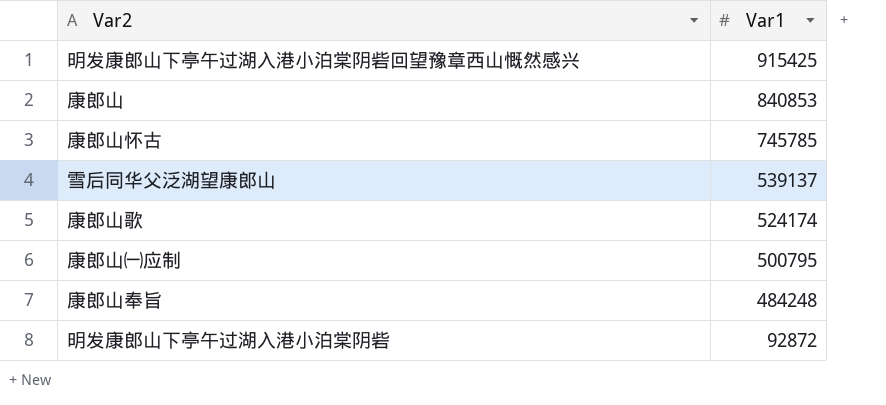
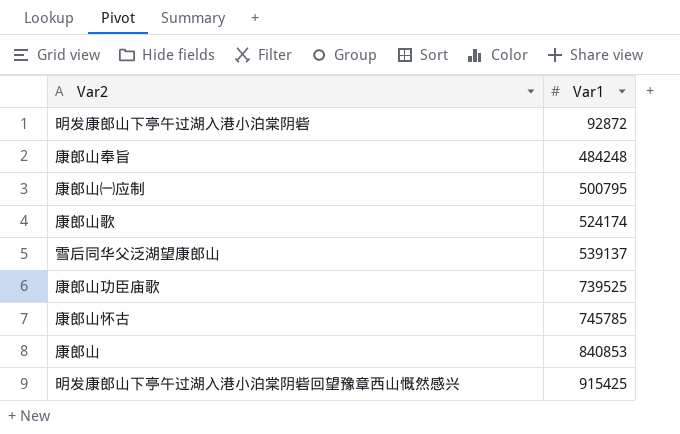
row order: Var1 descending -> Var1 ascending
row 康郎山功臣庙歌: none -> 739525

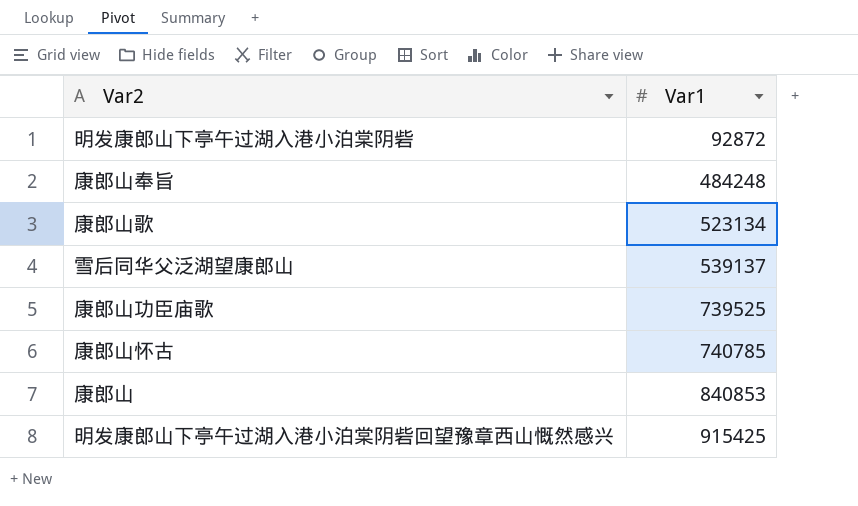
row 康郎山㈠应制: 500795 -> none
康郎山歌 | Var1: 524174 -> 523134
康郎山怀古 | Var1: 745785 -> 740785

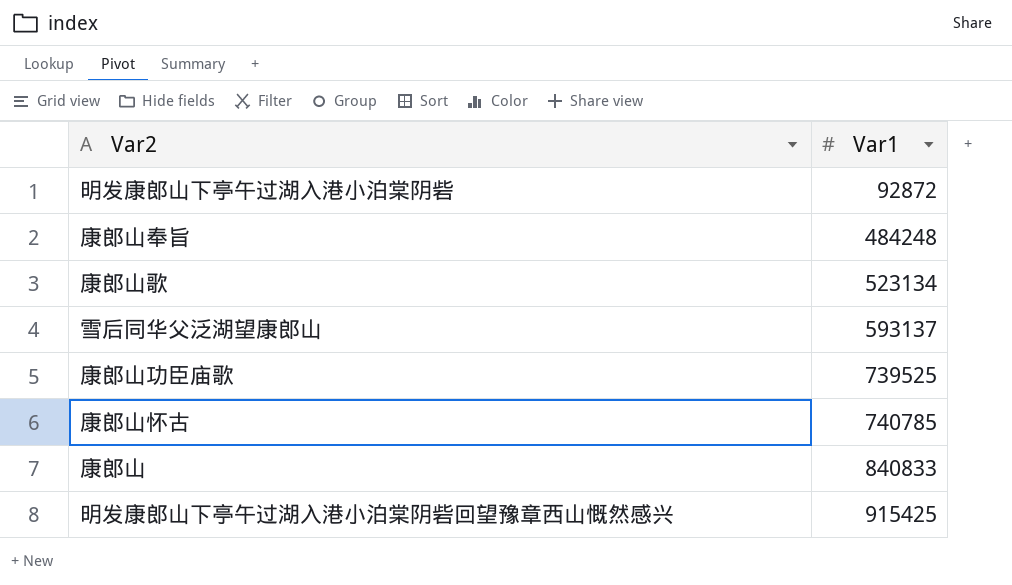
雪后同华父泛湖望康郎山 | Var1: 539137 -> 593137
康郎山 | Var1: 840853 -> 840833

